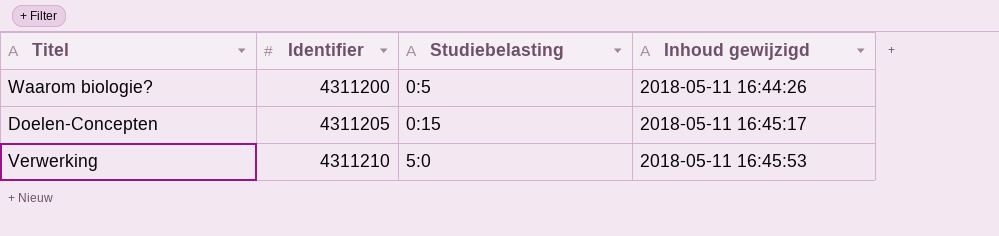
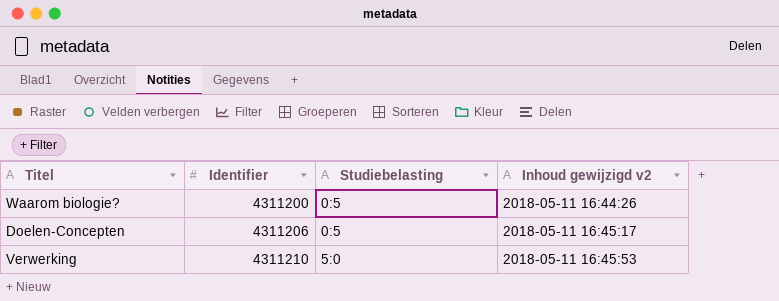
column name: Inhoud gewijzigd -> Inhoud gewijzigd v2
Doelen-Concepten | Identifier: 4311205 -> 4311206
Doelen-Concepten | Studiebelasting: 0:15 -> 0:5

